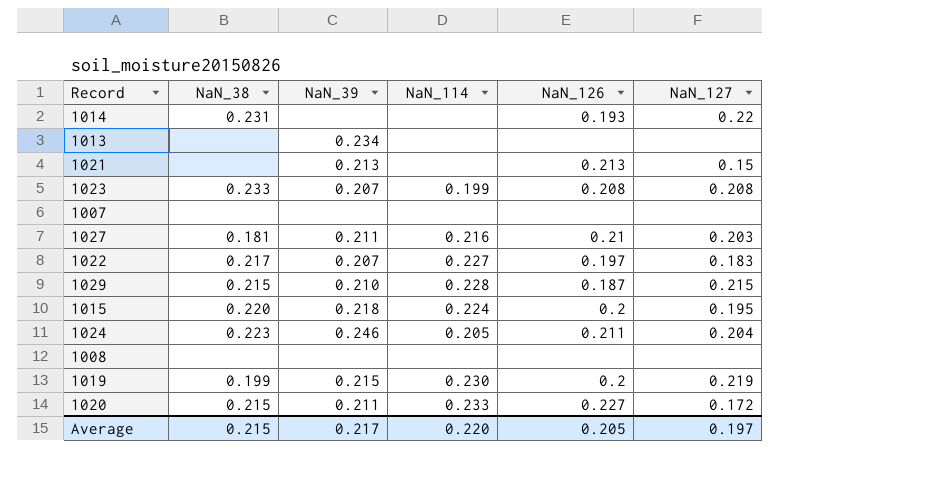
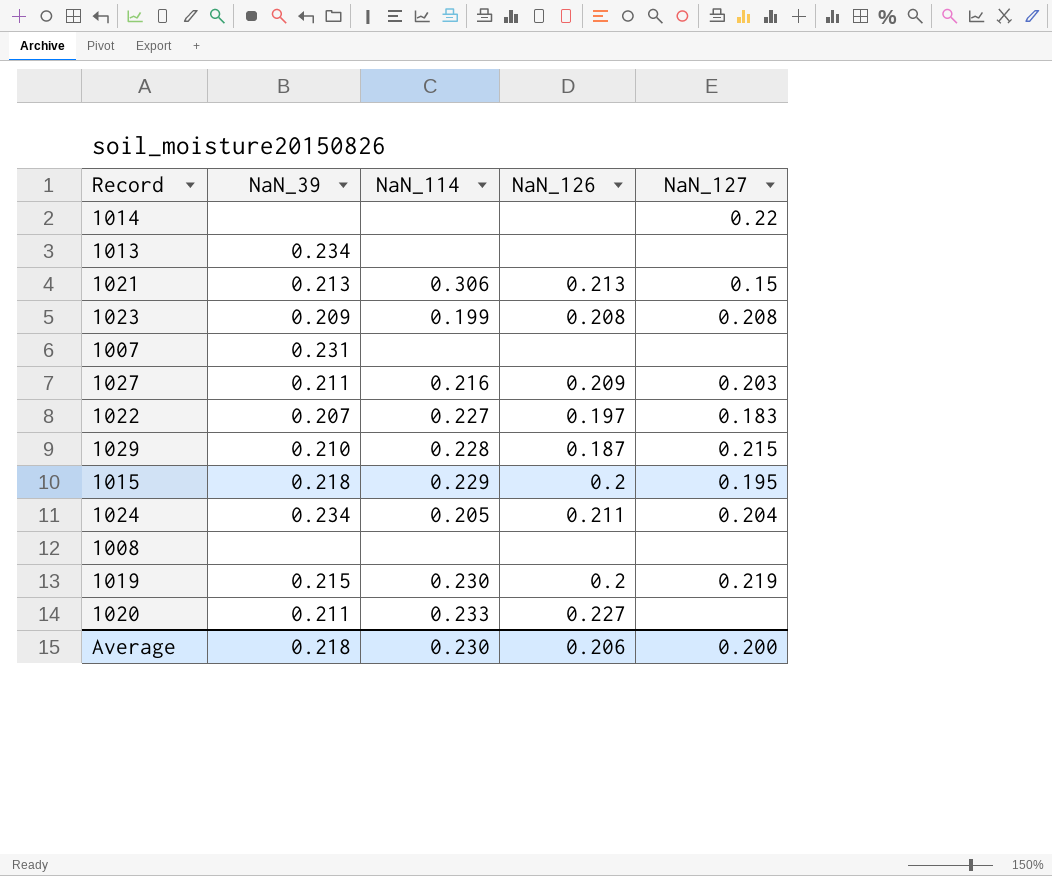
column NaN_38 | position: 2 -> none
1014 | NaN_126: 0.193 -> none
1021 | NaN_114: none -> 0.306
1023 | NaN_39: 0.207 -> 0.209
1007 | NaN_39: none -> 0.231
1027 | NaN_126: 0.21 -> 0.209
1015 | NaN_114: 0.224 -> 0.229
1024 | NaN_39: 0.246 -> 0.234
1020 | NaN_127: 0.172 -> none
Average | NaN_39: 0.217 -> 0.218
Average | NaN_114: 0.220 -> 0.230
Average | NaN_126: 0.205 -> 0.206
Average | NaN_127: 0.197 -> 0.200

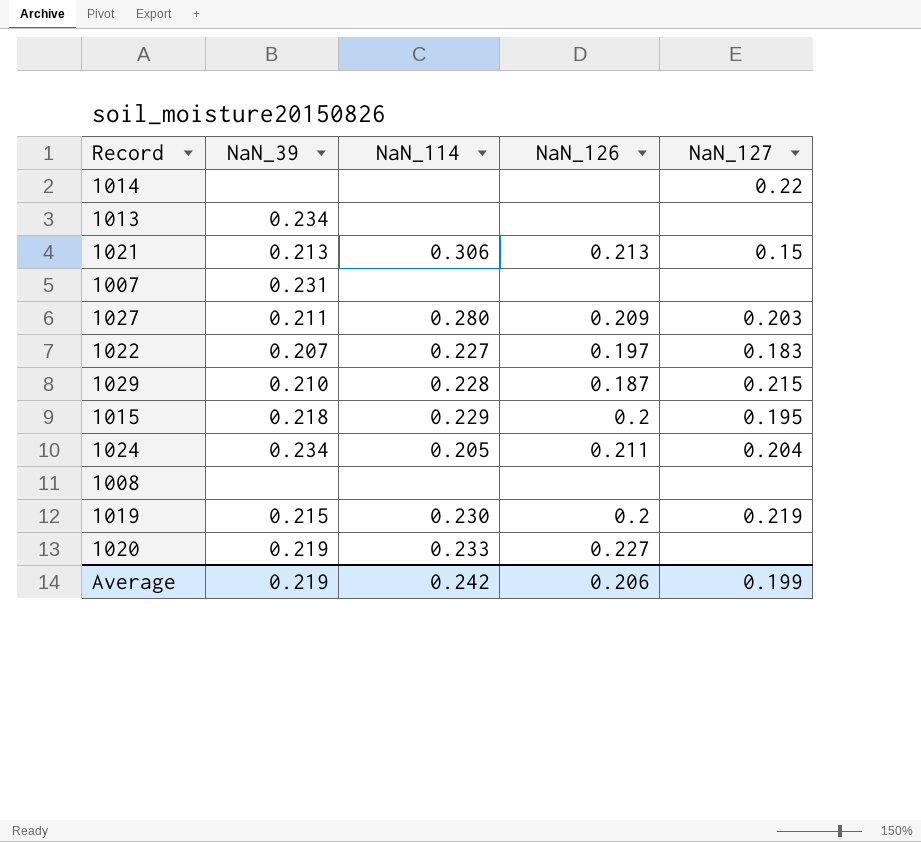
row 1023: 0.209 | 0.199 | 0.208 | 0.208 -> none
1027 | NaN_114: 0.216 -> 0.280
1020 | NaN_39: 0.211 -> 0.219
Average | NaN_39: 0.218 -> 0.219
Average | NaN_114: 0.230 -> 0.242
Average | NaN_127: 0.200 -> 0.199

